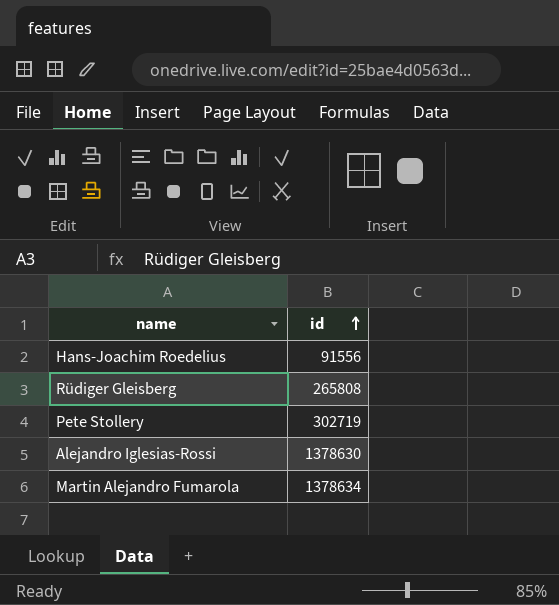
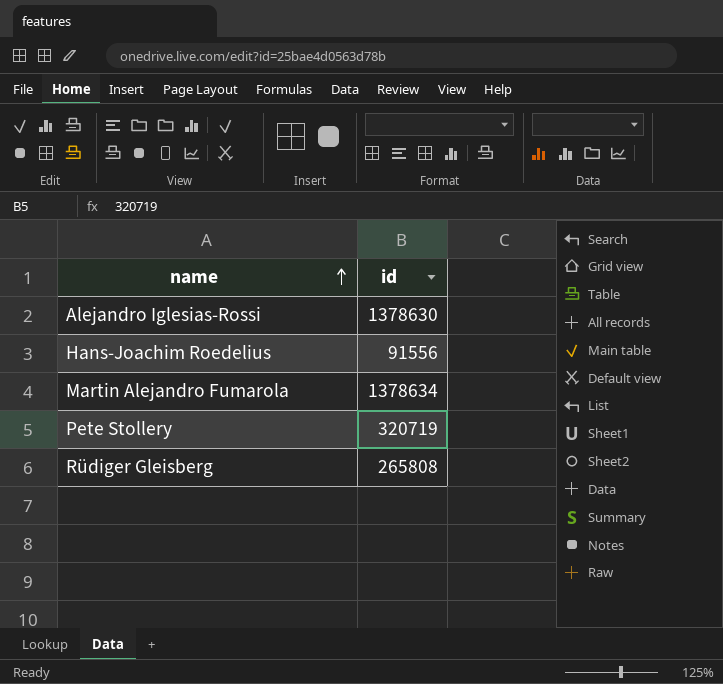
row order: id ascending -> name ascending
Pete Stollery | id: 302719 -> 320719

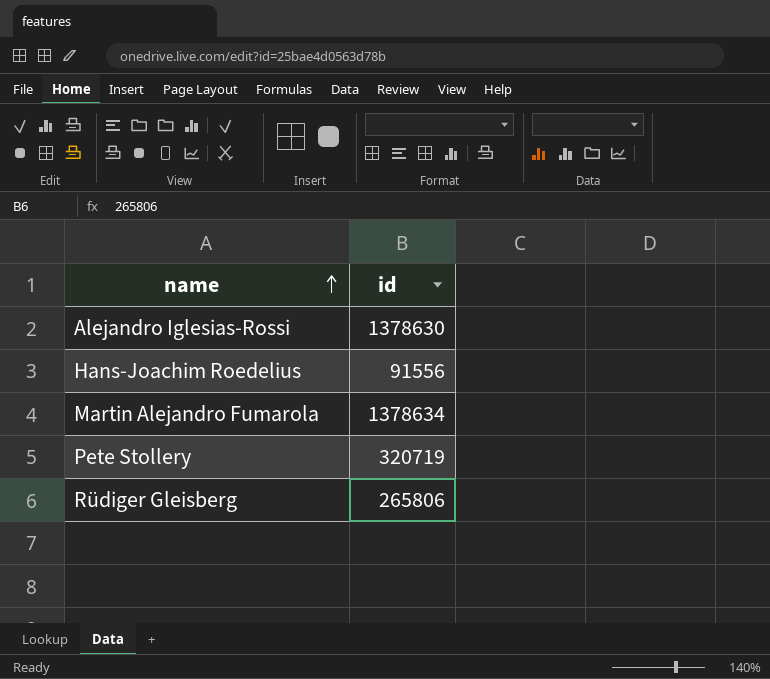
Rüdiger Gleisberg | id: 265808 -> 265806

